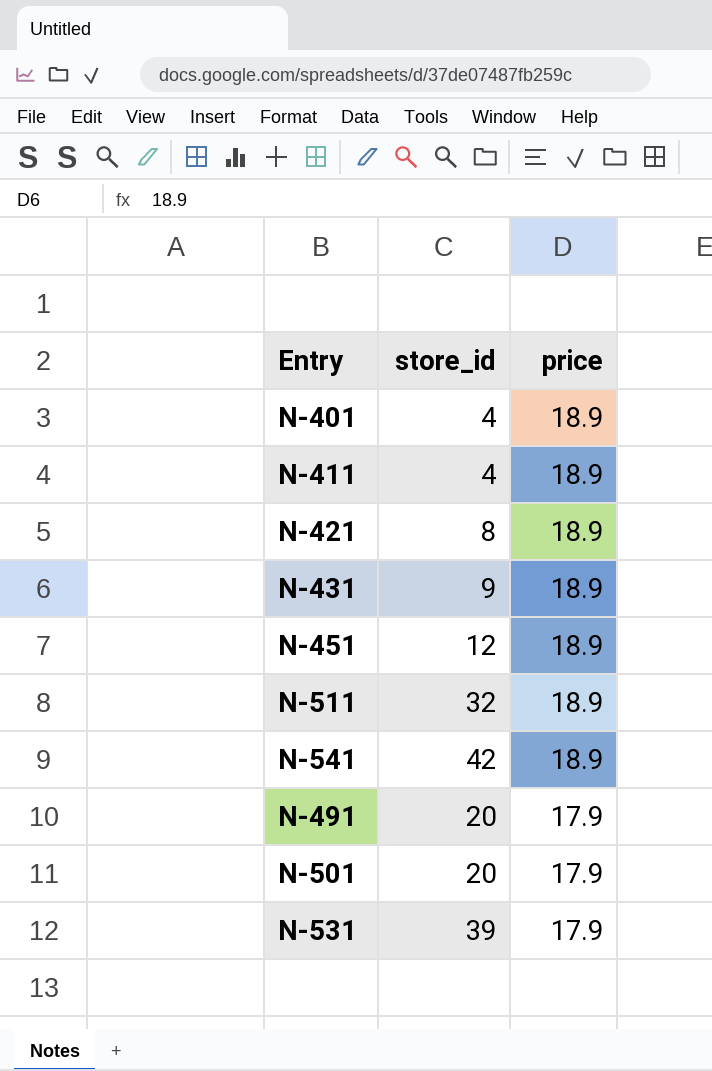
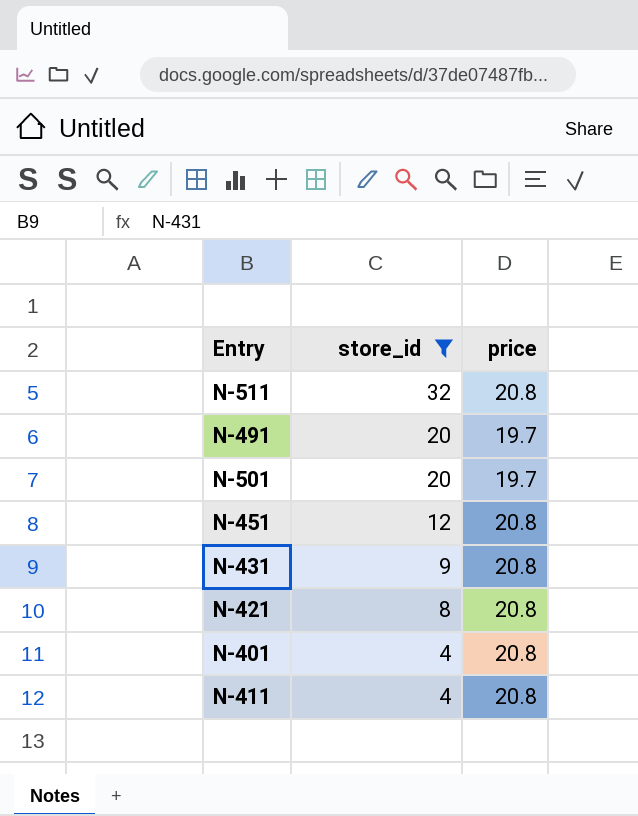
filter: none -> store_id <= 32
row order: price descending -> store_id descending
N-511 | price: 18.9 -> 20.8
N-491 | price: 17.9 -> 19.7
N-501 | price: 17.9 -> 19.7
N-451 | price: 18.9 -> 20.8
N-431 | price: 18.9 -> 20.8
N-421 | price: 18.9 -> 20.8
N-401 | price: 18.9 -> 20.8
N-411 | price: 18.9 -> 20.8

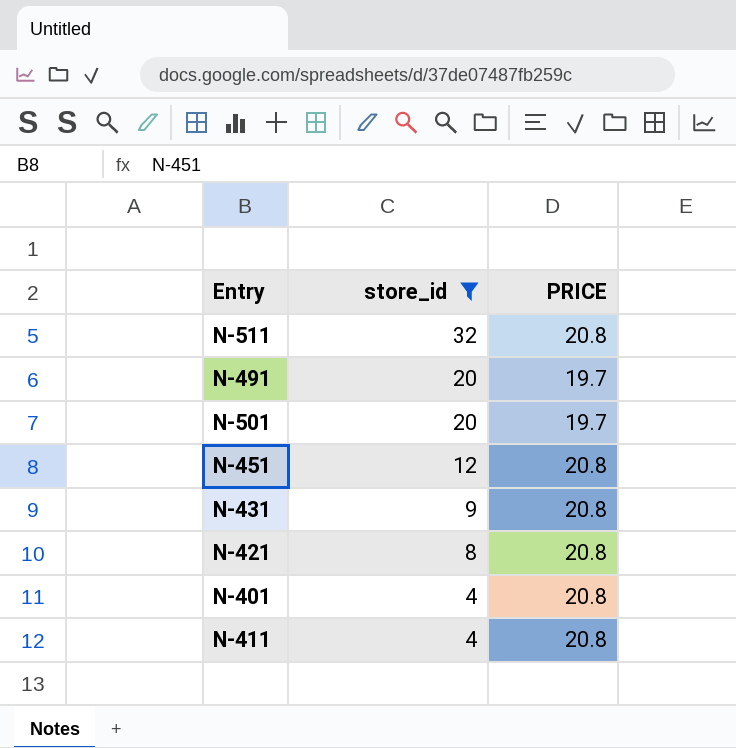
column name: price -> PRICE

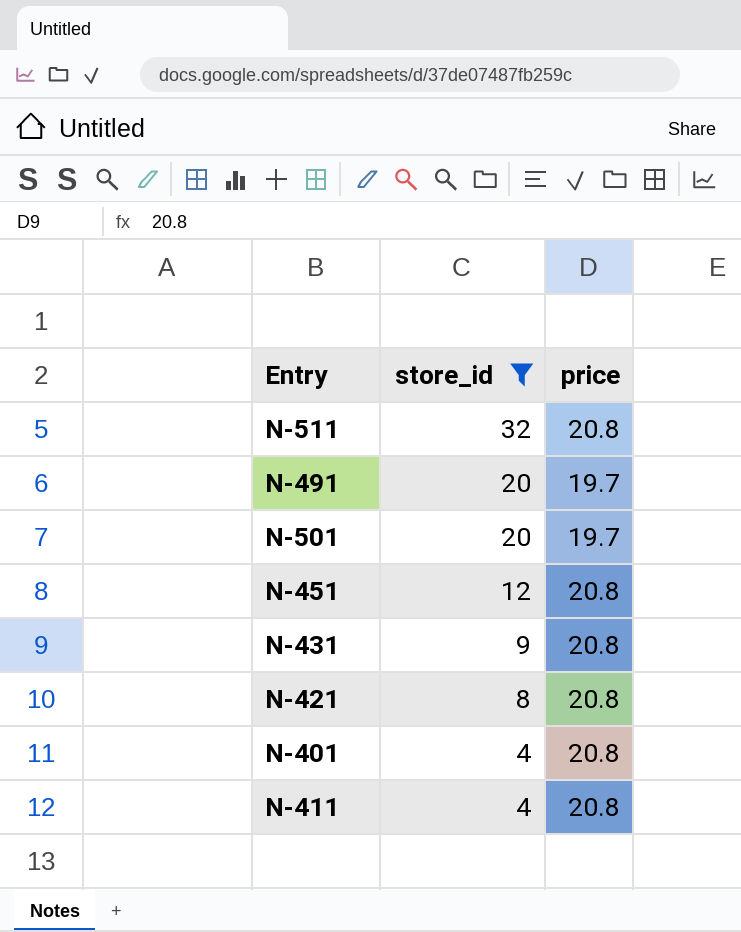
column name: PRICE -> price

